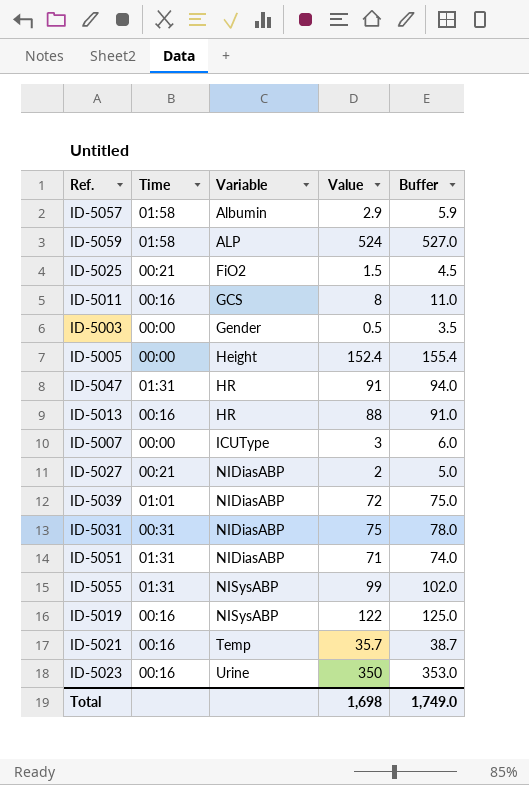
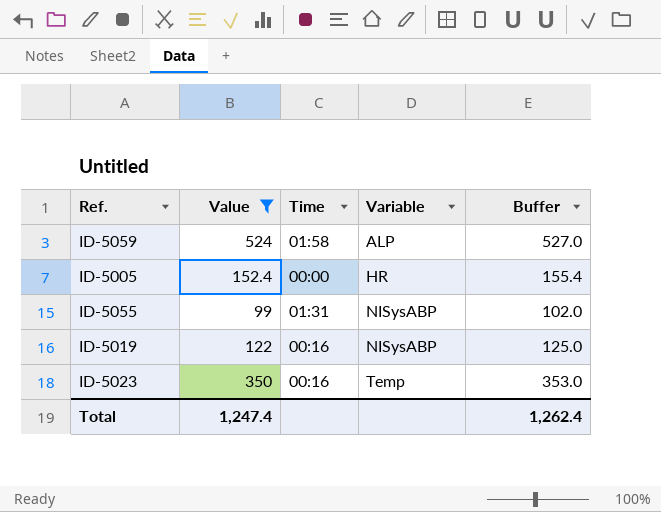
filter: none -> Value >= 99
column Value | position: 4 -> 2
ID-5005 | Variable: Height -> HR
ID-5023 | Variable: Urine -> Temp
Total | Value: 1,698 -> 1,247.4
Total | Buffer: 1,749.0 -> 1,262.4

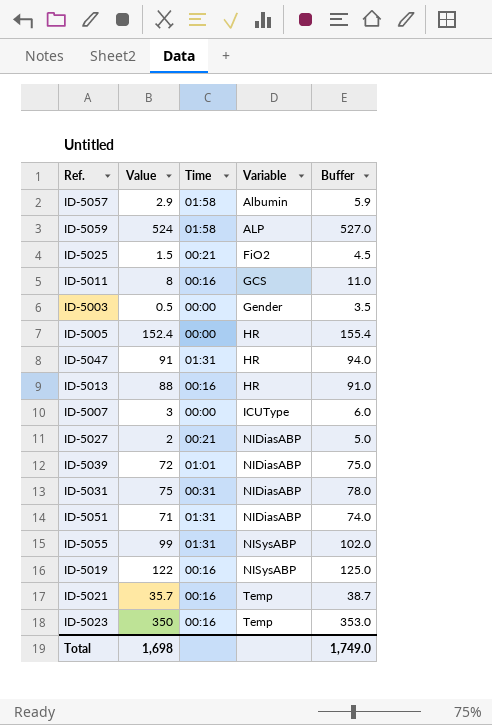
filter: Value >= 99 -> none
Total | Value: 1,247.4 -> 1,698
Total | Buffer: 1,262.4 -> 1,749.0

